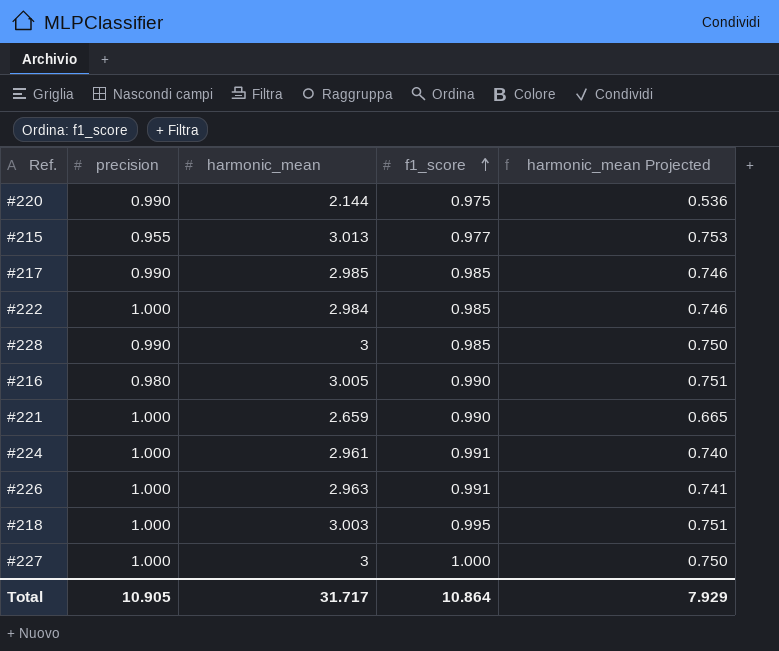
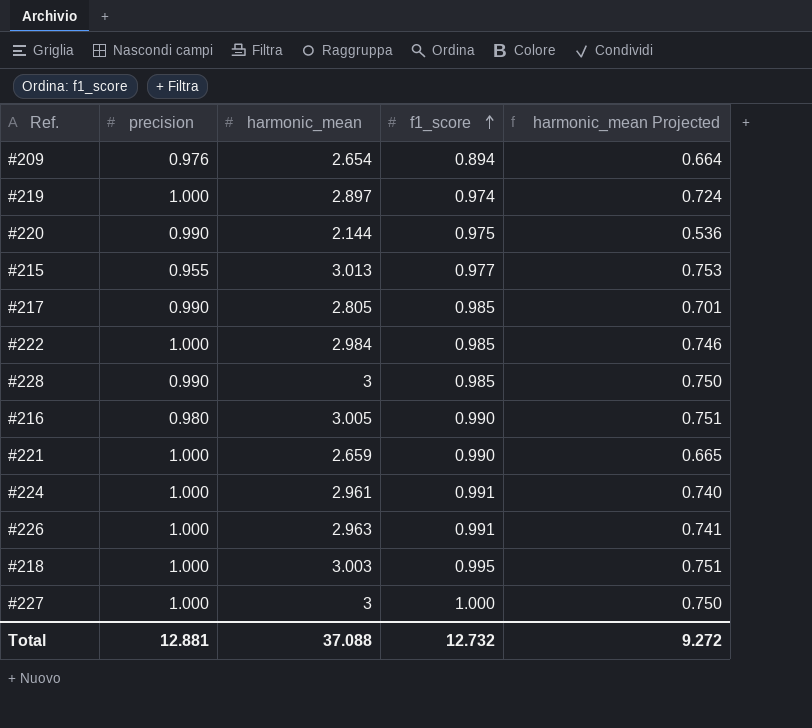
row #209: none -> 0.976 | 2.654 | 0.894 | 0.664
row #219: none -> 1.000 | 2.897 | 0.974 | 0.724
#217 | harmonic_mean: 2.985 -> 2.805
#217 | harmonic_mean Projected: 0.746 -> 0.701
Total | precision: 10.905 -> 12.881
Total | harmonic_mean: 31.717 -> 37.088
Total | f1_score: 10.864 -> 12.732
Total | harmonic_mean Projected: 7.929 -> 9.272

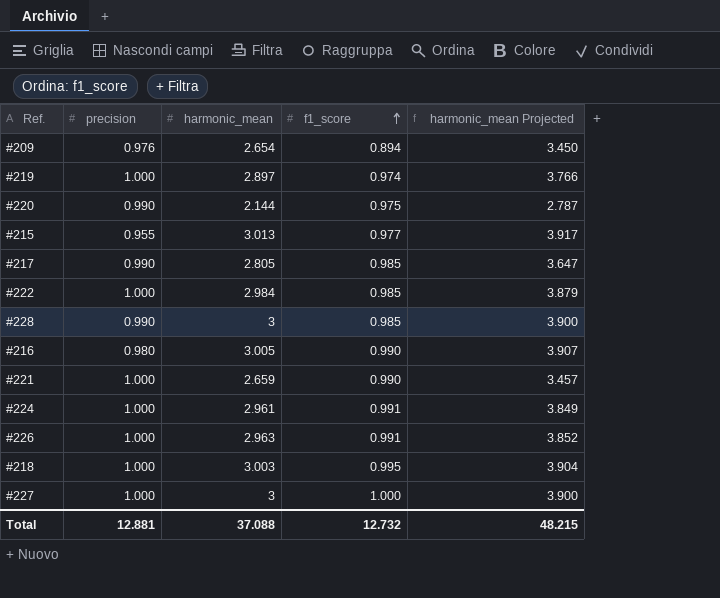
column harmonic_mean Projected | formula: [harmonic_mean] * 0.25 -> [harmonic_mean] * 1.3
Total | harmonic_mean Projected: 9.272 -> 48.215

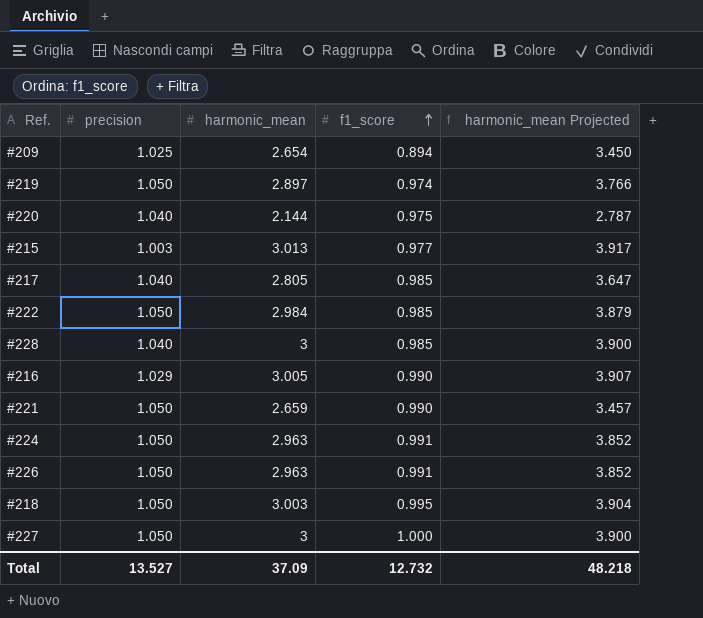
#209 | precision: 0.976 -> 1.025
#219 | precision: 1.000 -> 1.050
#220 | precision: 0.990 -> 1.040
#215 | precision: 0.955 -> 1.003
#217 | precision: 0.990 -> 1.040
#222 | precision: 1.000 -> 1.050
#228 | precision: 0.990 -> 1.040
#216 | precision: 0.980 -> 1.029
#221 | precision: 1.000 -> 1.050
#224 | precision: 1.000 -> 1.050
#224 | harmonic_mean: 2.961 -> 2.963
#224 | harmonic_mean Projected: 3.849 -> 3.852
#226 | precision: 1.000 -> 1.050
#218 | precision: 1.000 -> 1.050
#227 | precision: 1.000 -> 1.050
Total | precision: 12.881 -> 13.527
Total | harmonic_mean: 37.088 -> 37.09
Total | harmonic_mean Projected: 48.215 -> 48.218

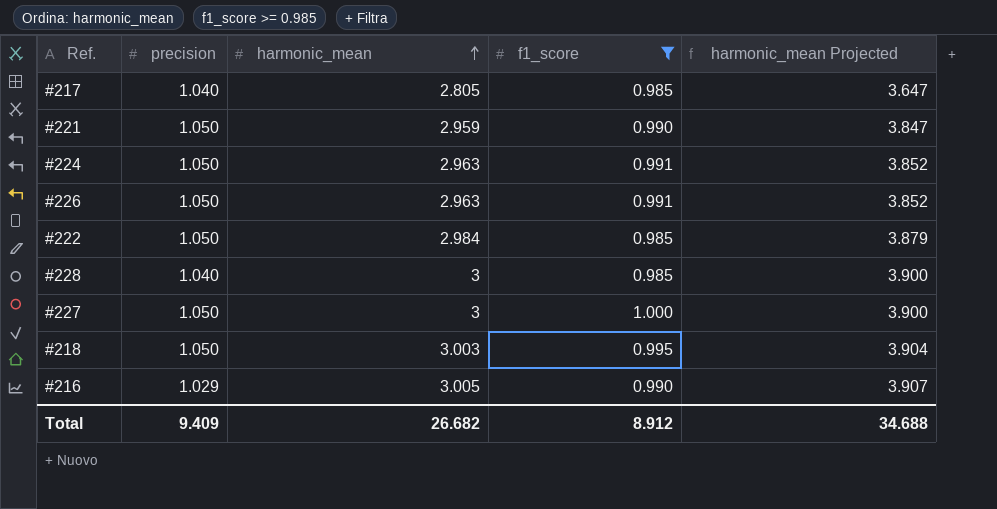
filter: none -> f1_score >= 0.985
row order: f1_score ascending -> harmonic_mean ascending
#221 | harmonic_mean: 2.659 -> 2.959
#221 | harmonic_mean Projected: 3.457 -> 3.847
Total | precision: 13.527 -> 9.409
Total | harmonic_mean: 37.09 -> 26.682
Total | f1_score: 12.732 -> 8.912
Total | harmonic_mean Projected: 48.218 -> 34.688

